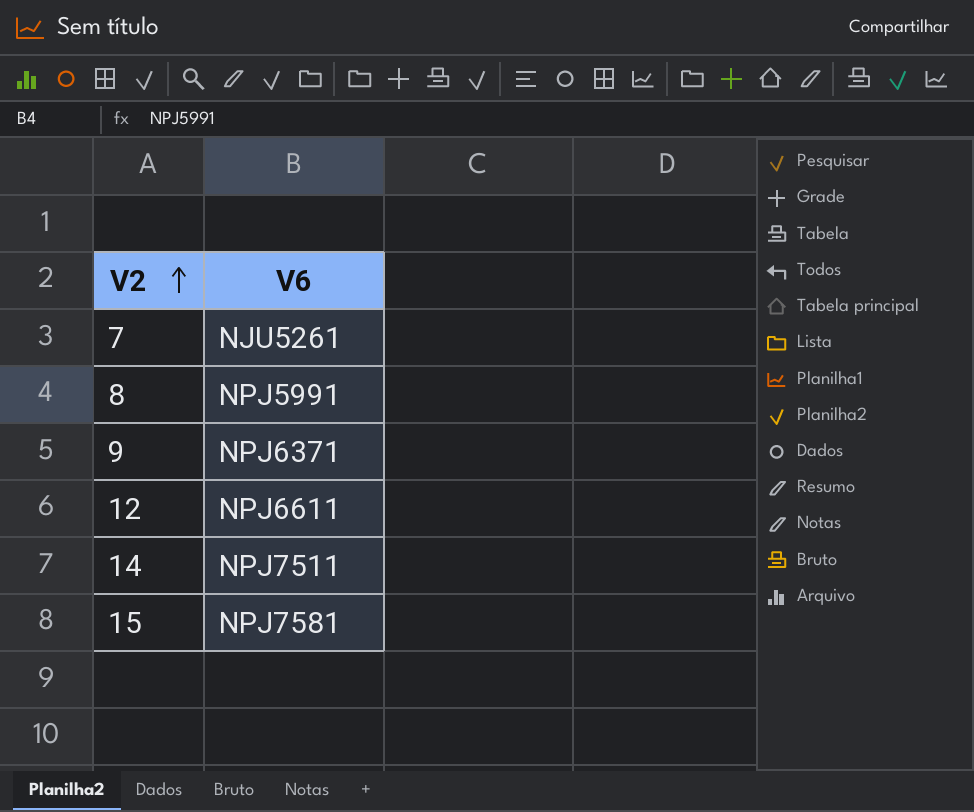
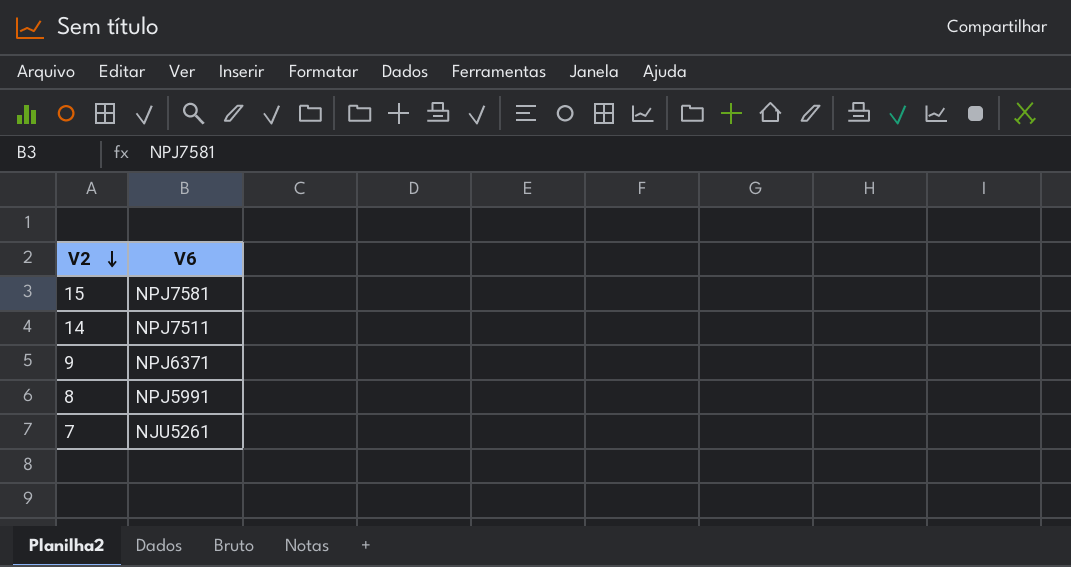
row order: V2 ascending -> V2 descending
row 12: NPJ6611 -> none

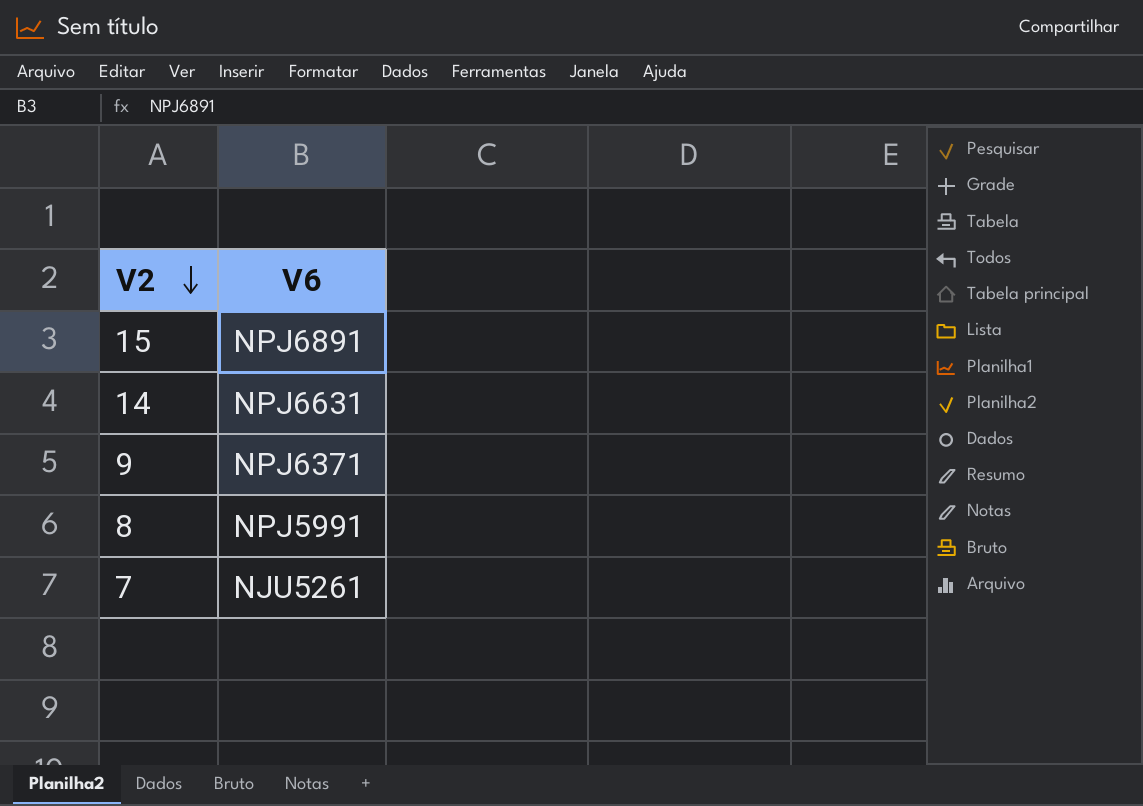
15 | V6: NPJ7581 -> NPJ6891
14 | V6: NPJ7511 -> NPJ6631

